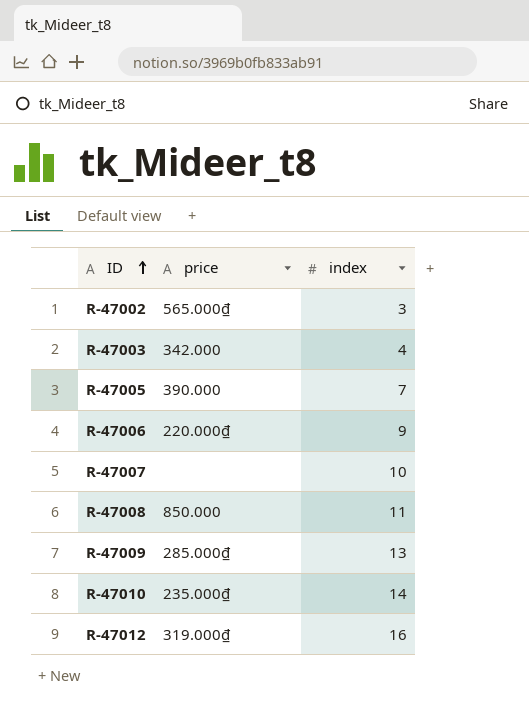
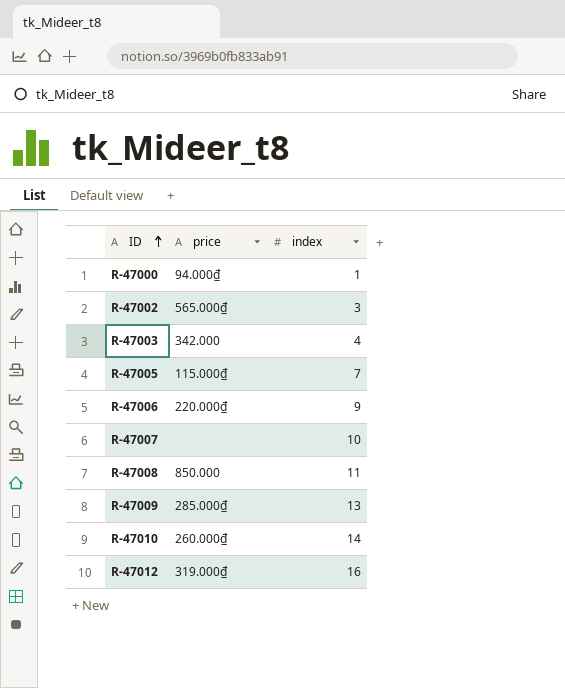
row R-47000: none -> 94.000₫ | 1
R-47005 | price: 390.000 -> 115.000₫
R-47010 | price: 235.000₫ -> 260.000₫

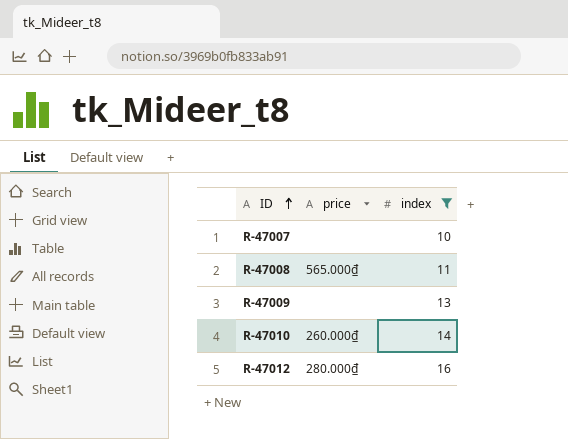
filter: none -> index >= 10
R-47008 | price: 850.000 -> 565.000₫
R-47009 | price: 285.000₫ -> none
R-47012 | price: 319.000₫ -> 280.000₫

